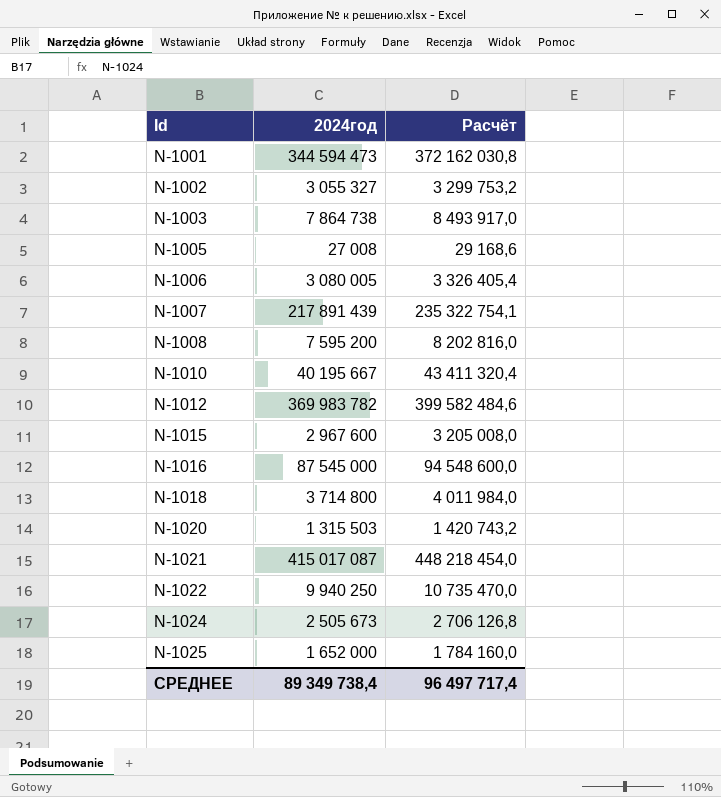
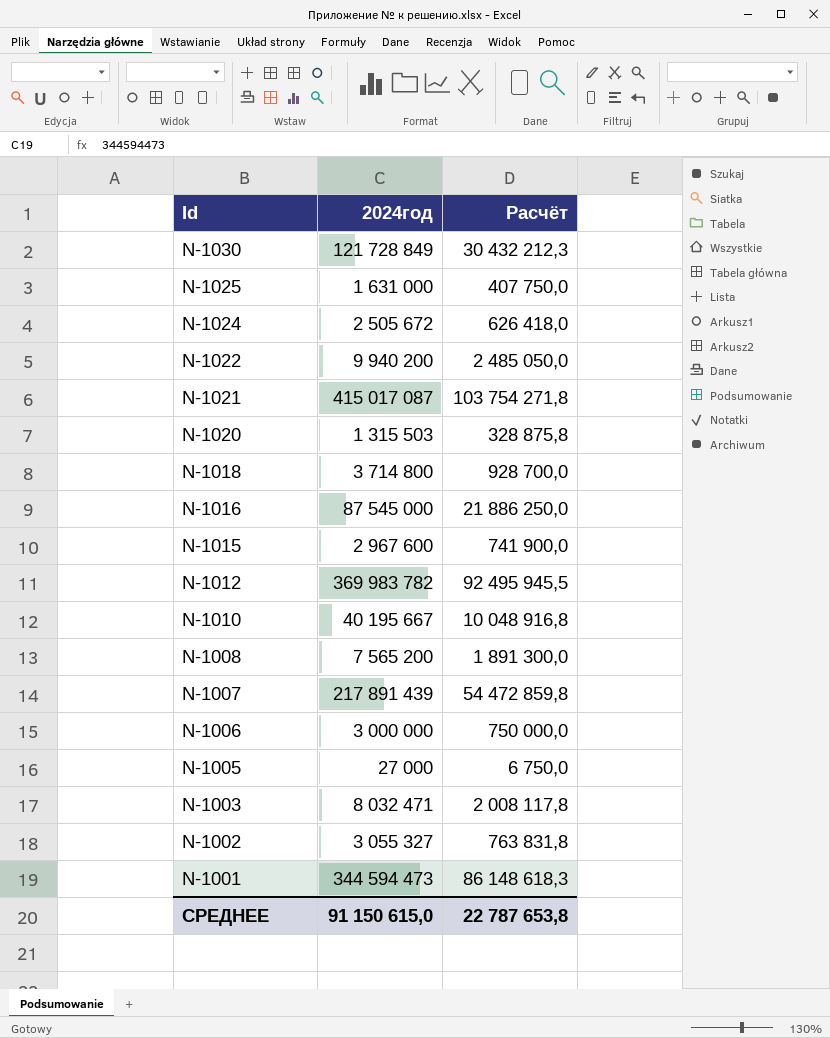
row order: Id ascending -> Id descending
column Расчёт | formula: [2024год] * 1,08 -> [2024год] * 0,25
row N-1030: none -> 121 728 849 | 30 432 212,3
N-1025 | 2024год: 1 652 000 -> 1 631 000
N-1024 | 2024год: 2 505 673 -> 2 505 672
N-1022 | 2024год: 9 940 250 -> 9 940 200
N-1008 | 2024год: 7 595 200 -> 7 565 200
N-1006 | 2024год: 3 080 005 -> 3 000 000
N-1005 | 2024год: 27 008 -> 27 000
N-1003 | 2024год: 7 864 738 -> 8 032 471
СРЕДНЕЕ | 2024год: 89 349 738,4 -> 91 150 615,0
СРЕДНЕЕ | Расчёт: 96 497 717,4 -> 22 787 653,8

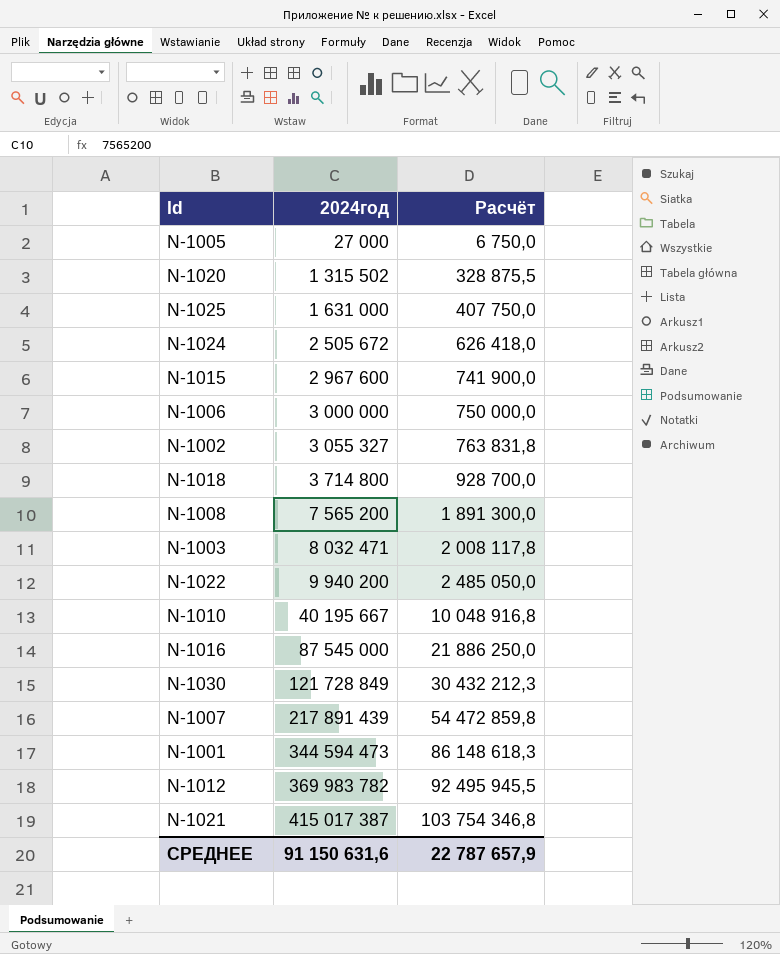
row order: Id descending -> 2024год ascending
N-1020 | 2024год: 1 315 503 -> 1 315 502
N-1020 | Расчёт: 328 875,8 -> 328 875,5
N-1021 | 2024год: 415 017 087 -> 415 017 387
N-1021 | Расчёт: 103 754 271,8 -> 103 754 346,8
СРЕДНЕЕ | 2024год: 91 150 615,0 -> 91 150 631,6
СРЕДНЕЕ | Расчёт: 22 787 653,8 -> 22 787 657,9

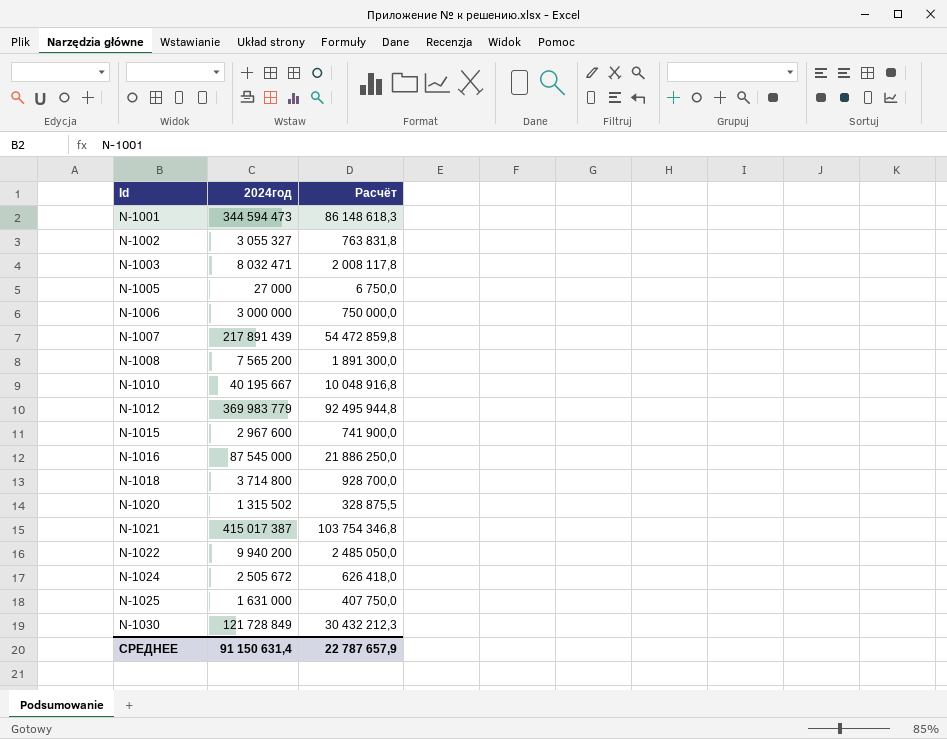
row order: 2024год ascending -> Id ascending
N-1012 | 2024год: 369 983 782 -> 369 983 779
N-1012 | Расчёт: 92 495 945,5 -> 92 495 944,8
СРЕДНЕЕ | 2024год: 91 150 631,6 -> 91 150 631,4

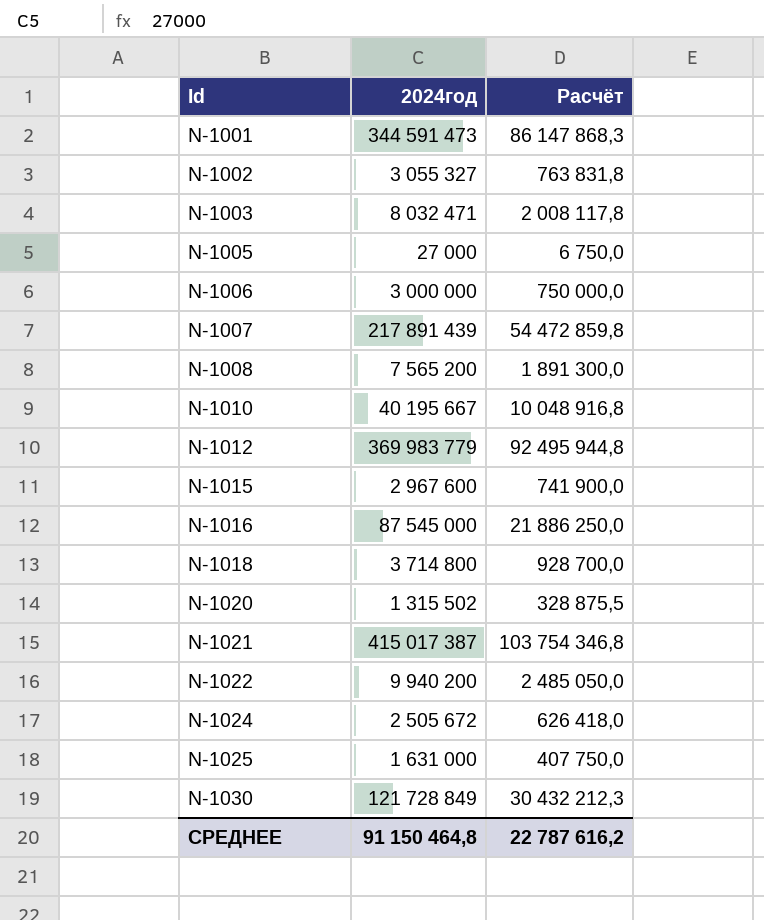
N-1001 | 2024год: 344 594 473 -> 344 591 473
N-1001 | Расчёт: 86 148 618,3 -> 86 147 868,3
СРЕДНЕЕ | 2024год: 91 150 631,4 -> 91 150 464,8
СРЕДНЕЕ | Расчёт: 22 787 657,9 -> 22 787 616,2

